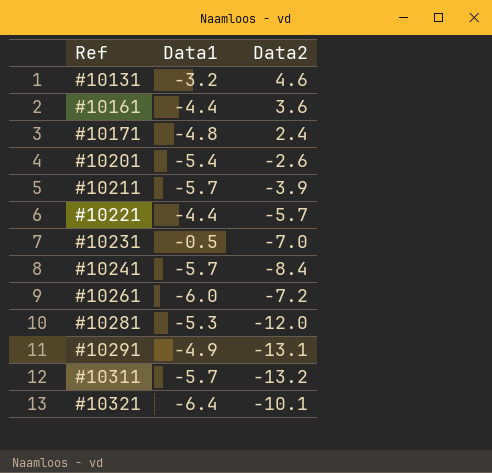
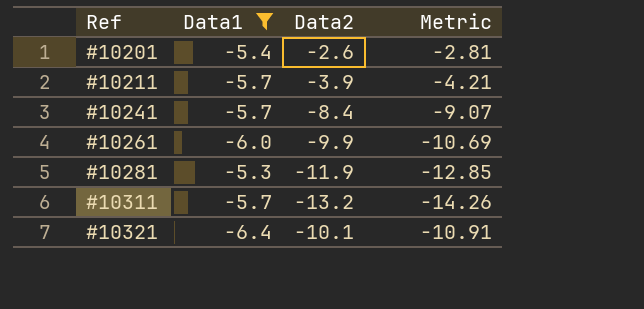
filter: none -> Data1 <= -5.3
column Metric | formula: none -> [Data2] * 1.08
#10261 | Data2: -7.2 -> -9.9
#10281 | Data2: -12.0 -> -11.9

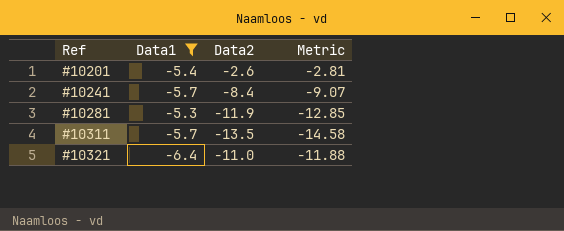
row #10211: -5.7 | -3.9 | -4.21 -> none
row #10261: -6.0 | -9.9 | -10.69 -> none
#10311 | Data2: -13.2 -> -13.5
#10311 | Metric: -14.26 -> -14.58
#10321 | Data2: -10.1 -> -11.0
#10321 | Metric: -10.91 -> -11.88

